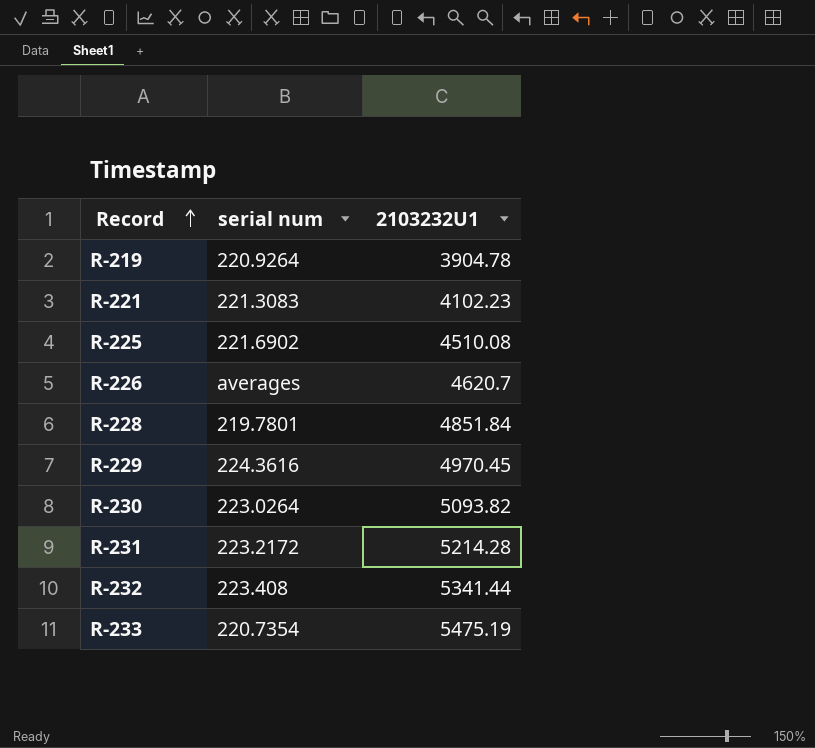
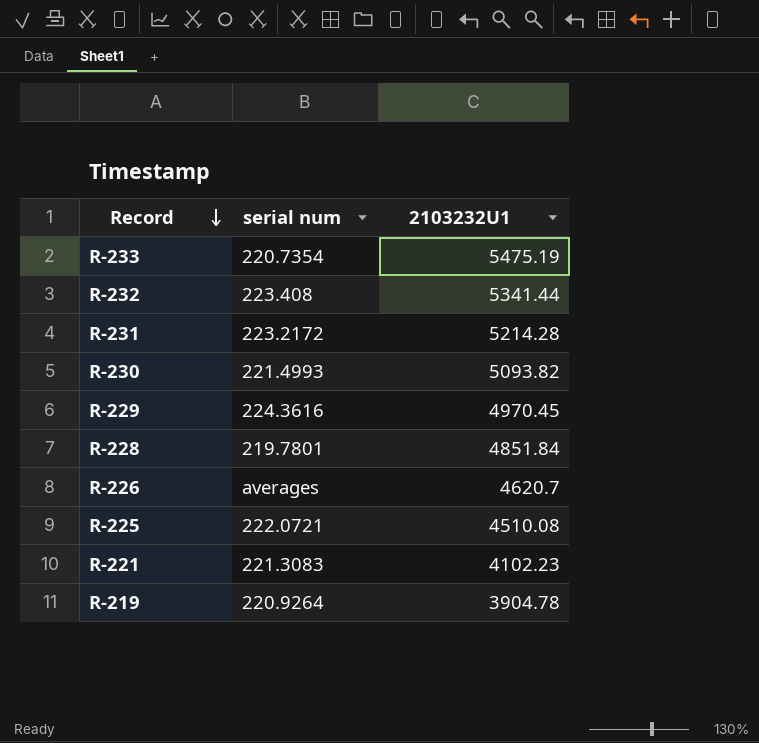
row order: Record ascending -> Record descending
R-230 | serial num: 223.0264 -> 221.4993
R-225 | serial num: 221.6902 -> 222.0721

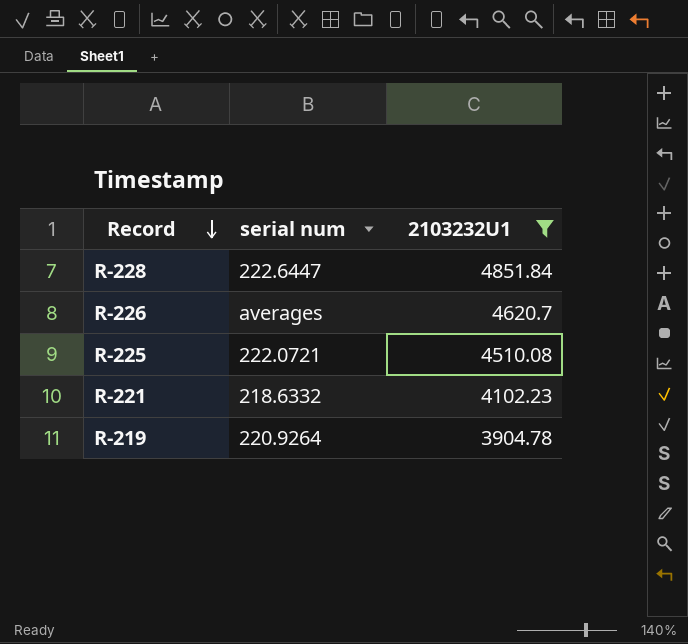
filter: none -> 2103232U1 <= 4851.84
R-228 | serial num: 219.7801 -> 222.6447
R-221 | serial num: 221.3083 -> 218.6332

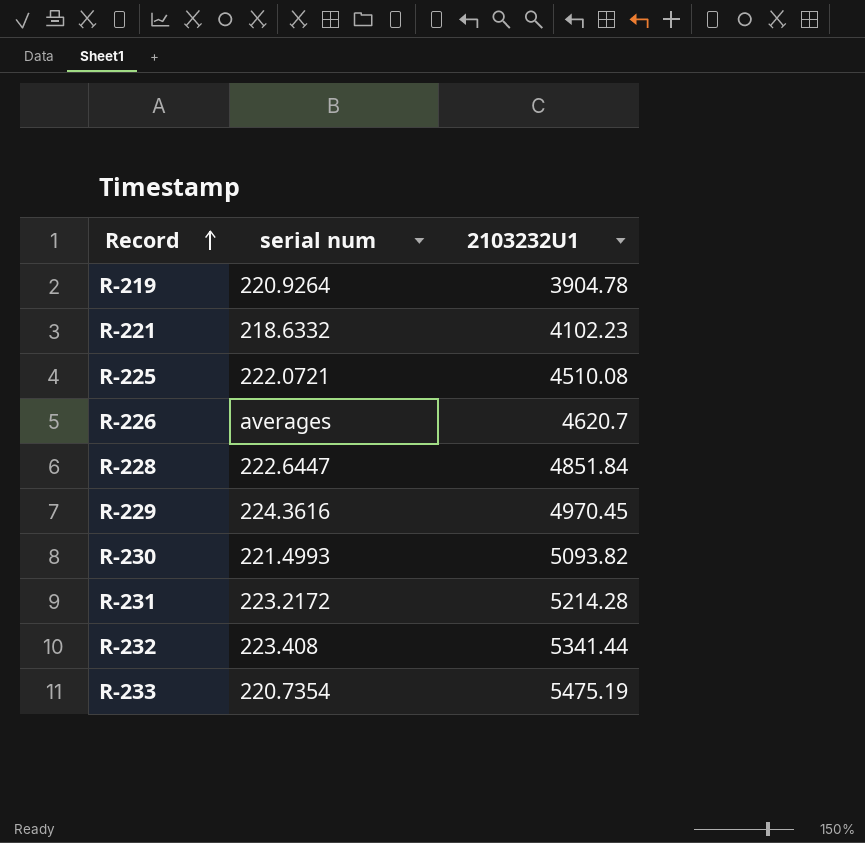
filter: 2103232U1 <= 4851.84 -> none
row order: Record descending -> Record ascending

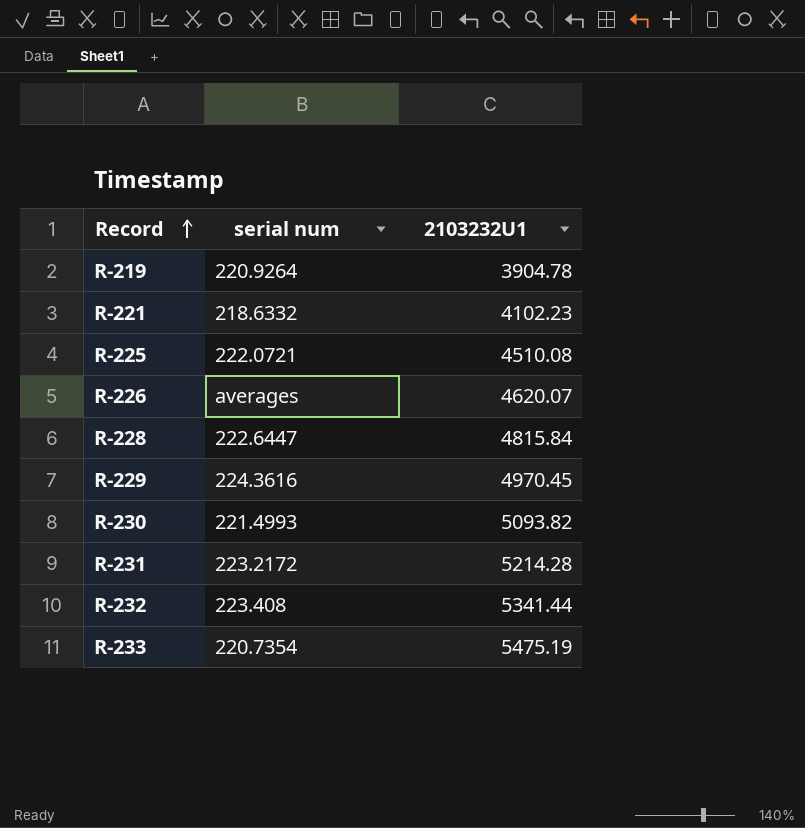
R-226 | 2103232U1: 4620.7 -> 4620.07
R-228 | 2103232U1: 4851.84 -> 4815.84

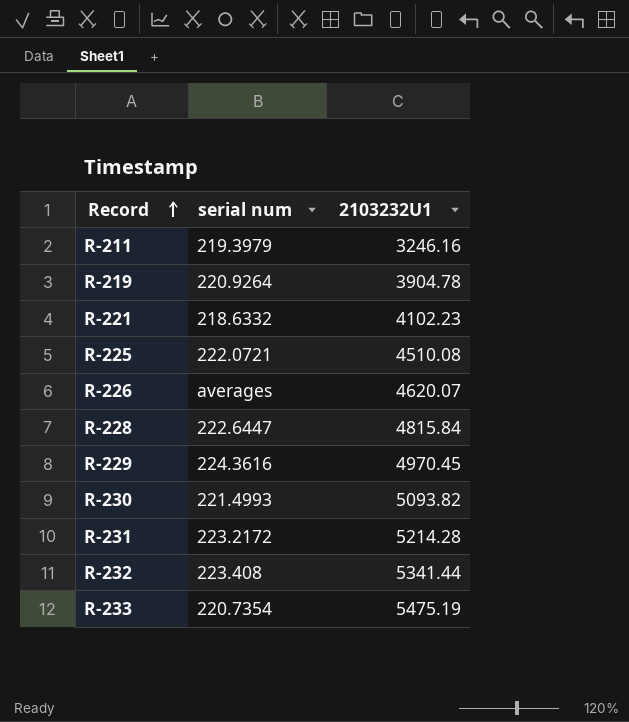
row R-211: none -> 219.3979 | 3246.16

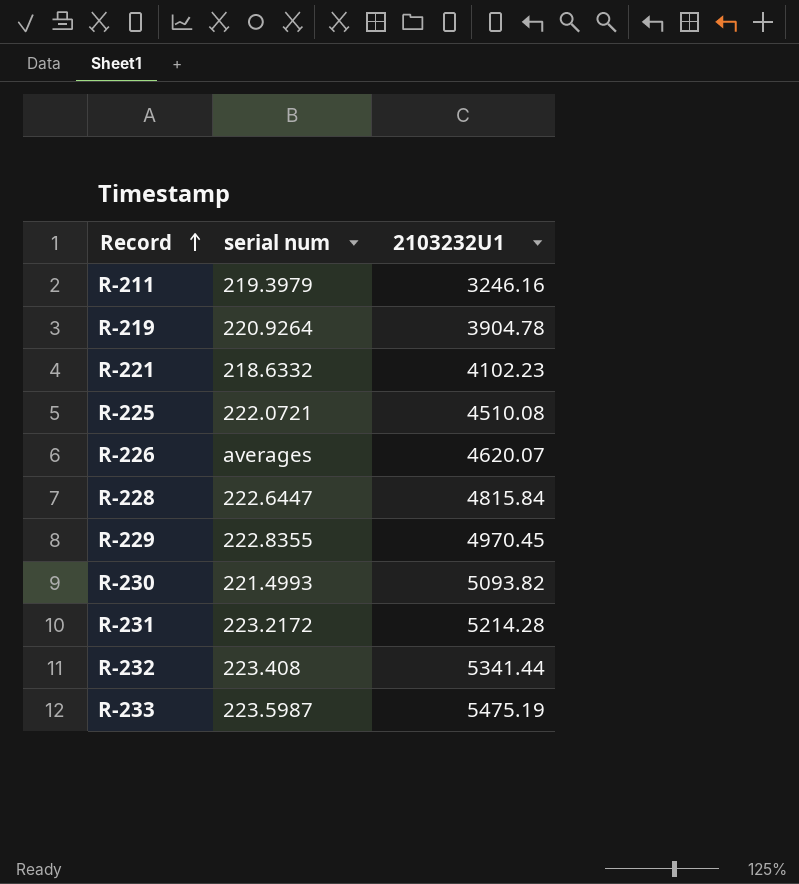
R-229 | serial num: 224.3616 -> 222.8355
R-233 | serial num: 220.7354 -> 223.5987

